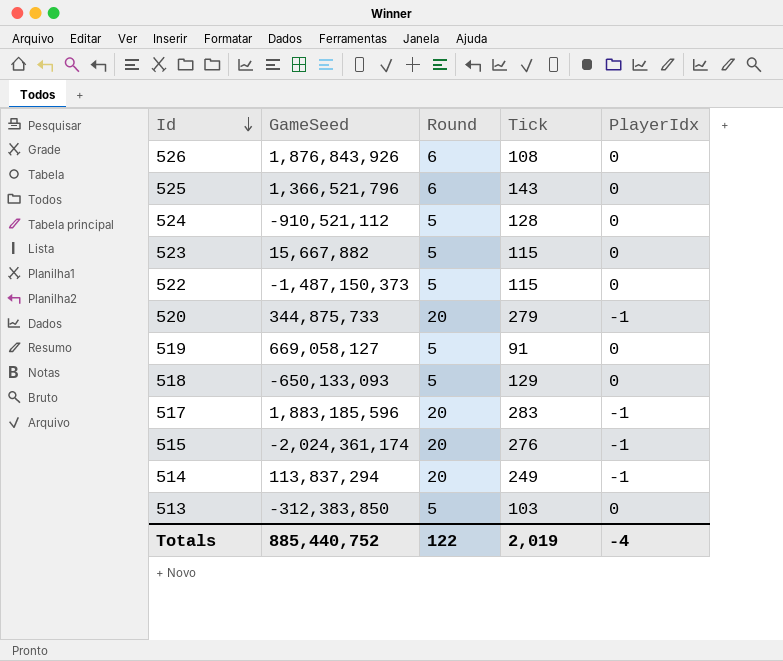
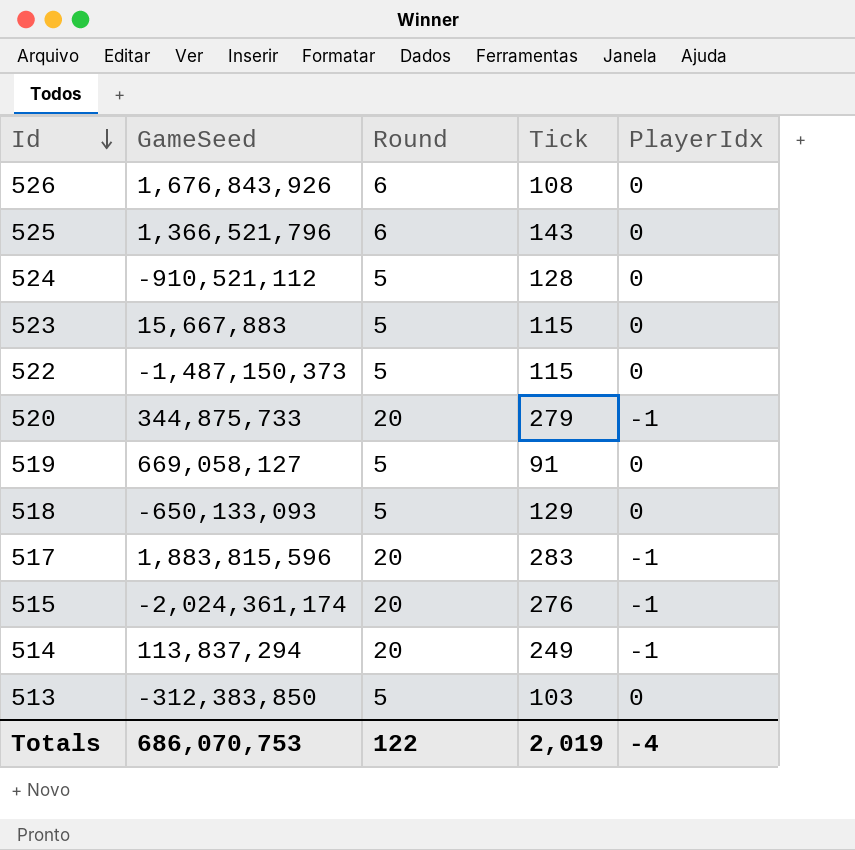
526 | GameSeed: 1,876,843,926 -> 1,676,843,926
523 | GameSeed: 15,667,882 -> 15,667,883
517 | GameSeed: 1,883,185,596 -> 1,883,815,596
Totals | GameSeed: 885,440,752 -> 686,070,753

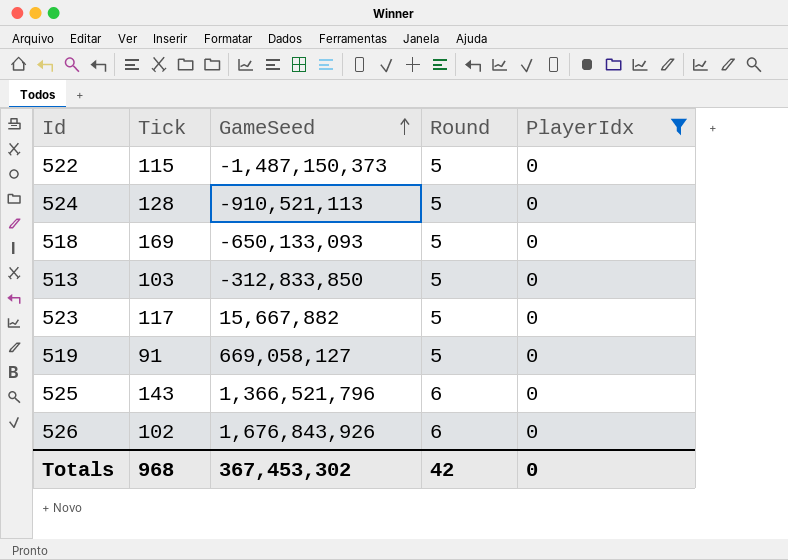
filter: none -> PlayerIdx = 0
row order: Id descending -> GameSeed ascending
column Tick | position: 4 -> 2
524 | GameSeed: -910,521,112 -> -910,521,113
518 | Tick: 129 -> 169
513 | GameSeed: -312,383,850 -> -312,833,850
523 | Tick: 115 -> 117
523 | GameSeed: 15,667,883 -> 15,667,882
526 | Tick: 108 -> 102
Totals | Tick: 2,019 -> 968
Totals | GameSeed: 686,070,753 -> 367,453,302
Totals | Round: 122 -> 42
Totals | PlayerIdx: -4 -> 0

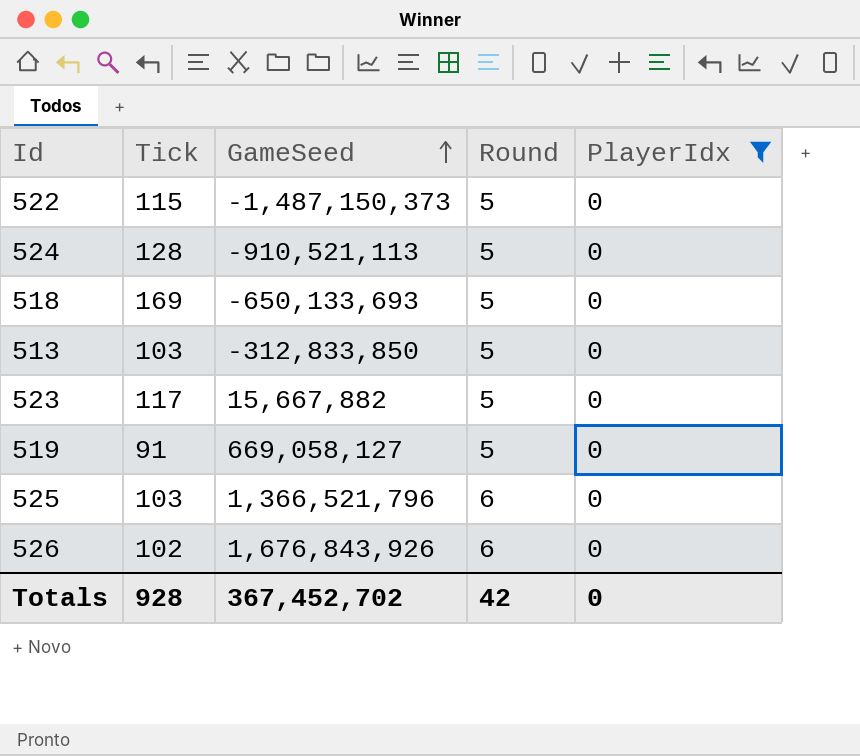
518 | GameSeed: -650,133,093 -> -650,133,693
525 | Tick: 143 -> 103
Totals | Tick: 968 -> 928
Totals | GameSeed: 367,453,302 -> 367,452,702

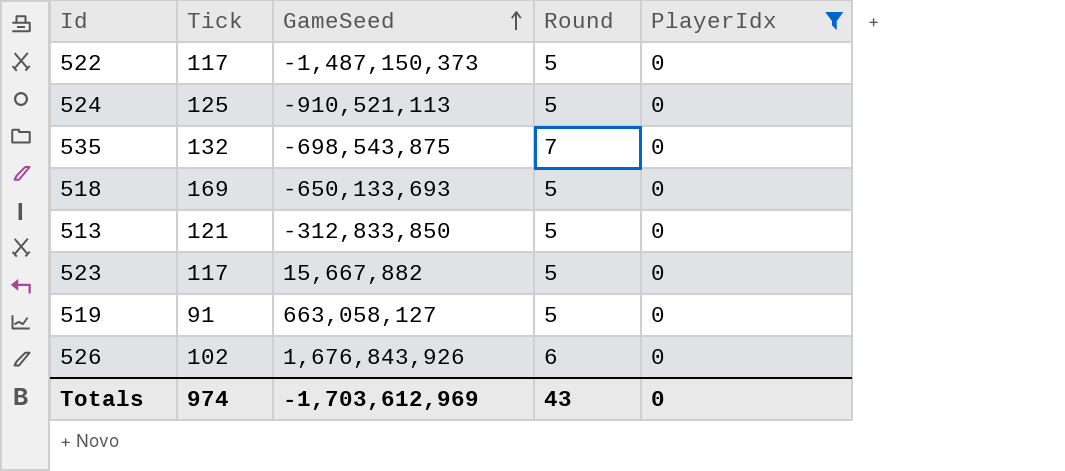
row 525: 103 | 1,366,521,796 | 6 | 0 -> none
522 | Tick: 115 -> 117
524 | Tick: 128 -> 125
row 535: none -> 132 | -698,543,875 | 7 | 0
513 | Tick: 103 -> 121
519 | GameSeed: 669,058,127 -> 663,058,127
Totals | Tick: 928 -> 974
Totals | GameSeed: 367,452,702 -> -1,703,612,969
Totals | Round: 42 -> 43

